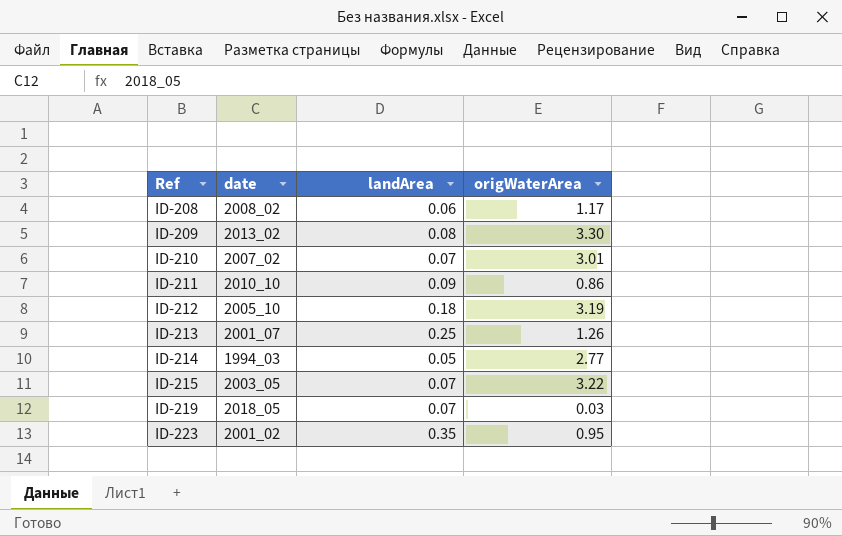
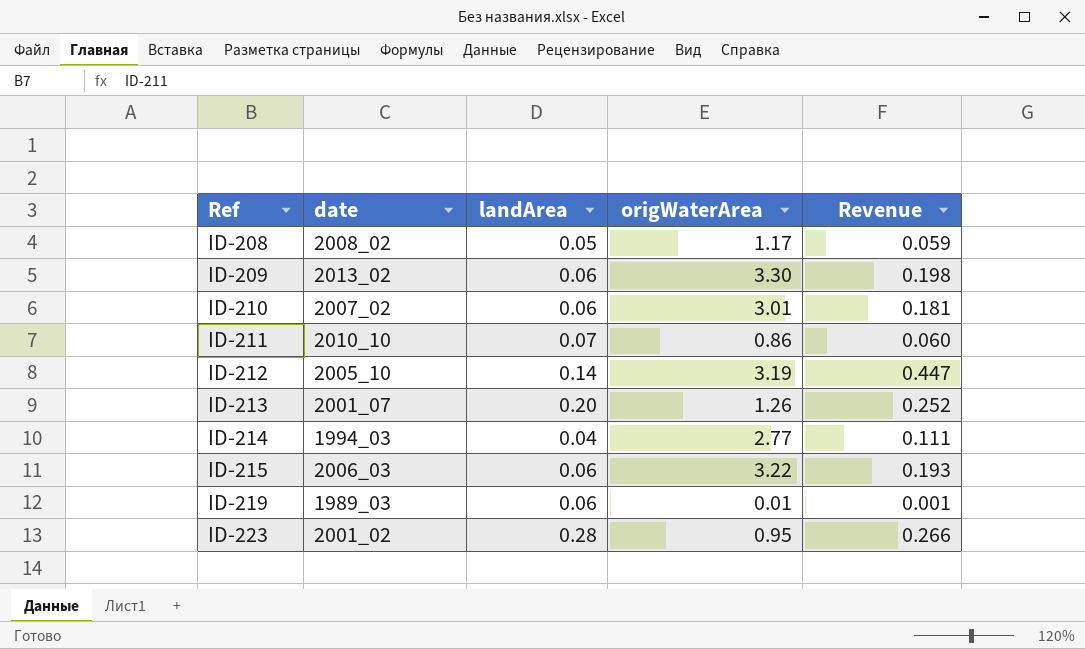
column Revenue | formula: none -> [landArea] * [origWaterArea]
ID-208 | landArea: 0.06 -> 0.05
ID-209 | landArea: 0.08 -> 0.06
ID-210 | landArea: 0.07 -> 0.06
ID-211 | landArea: 0.09 -> 0.07
ID-212 | landArea: 0.18 -> 0.14
ID-213 | landArea: 0.25 -> 0.20
ID-214 | landArea: 0.05 -> 0.04
ID-215 | date: 2003_05 -> 2006_03
ID-215 | landArea: 0.07 -> 0.06
ID-219 | date: 2018_05 -> 1989_03
ID-219 | landArea: 0.07 -> 0.06
ID-219 | origWaterArea: 0.03 -> 0.01
ID-223 | landArea: 0.35 -> 0.28

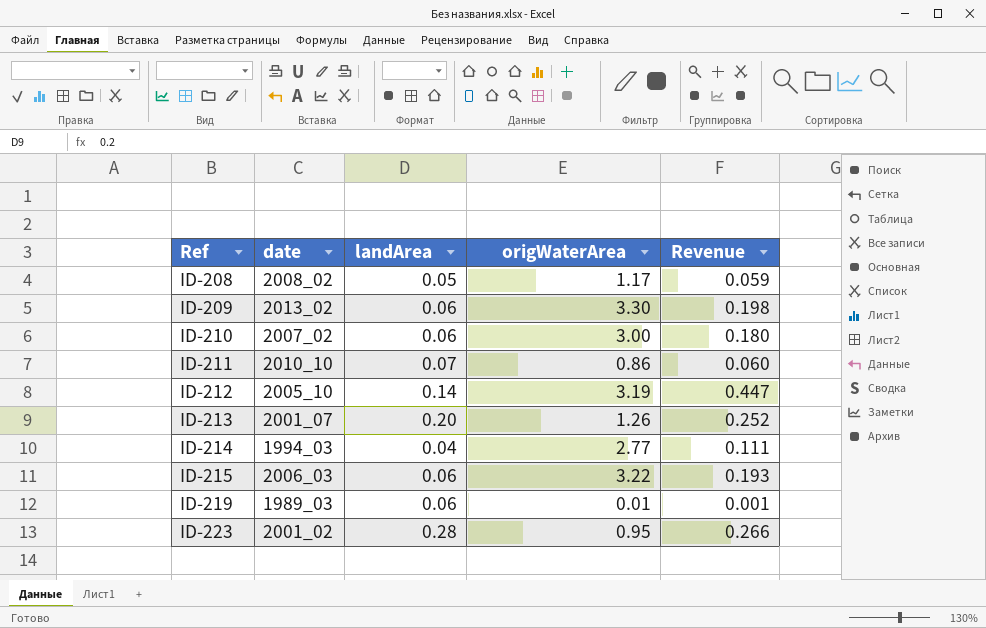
ID-210 | origWaterArea: 3.01 -> 3.00
ID-210 | Revenue: 0.181 -> 0.180

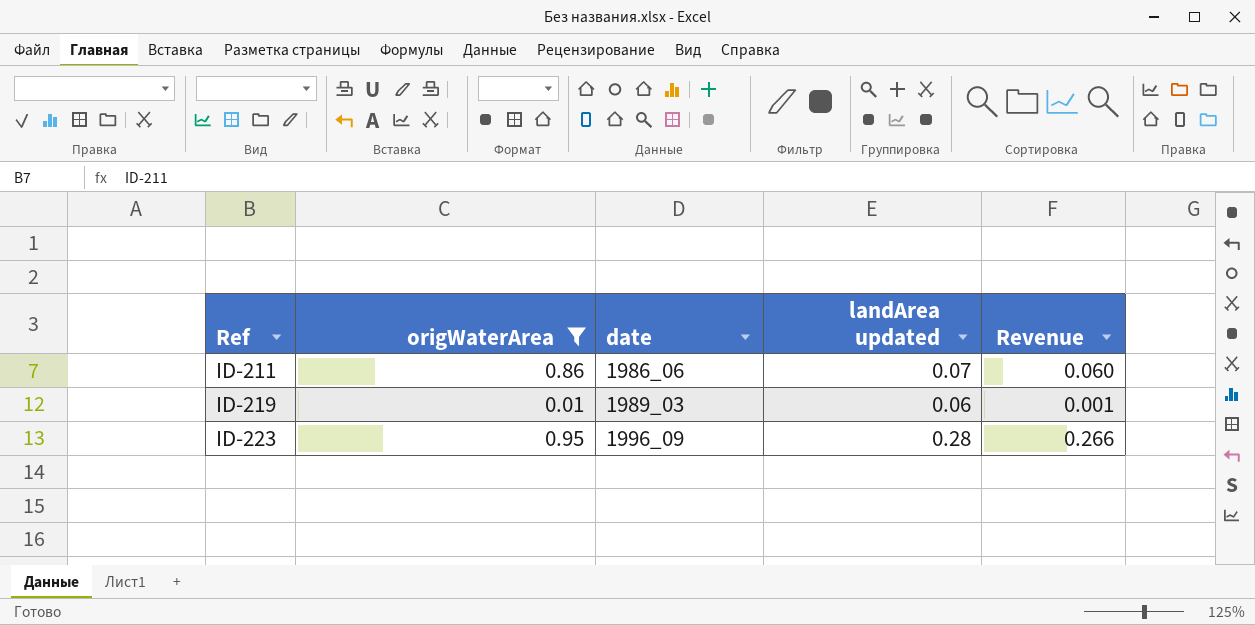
filter: none -> origWaterArea <= 0.95
column origWaterArea | position: 4 -> 2
column name: landArea -> landArea updated
ID-211 | date: 2010_10 -> 1986_06
ID-223 | date: 2001_02 -> 1996_09

